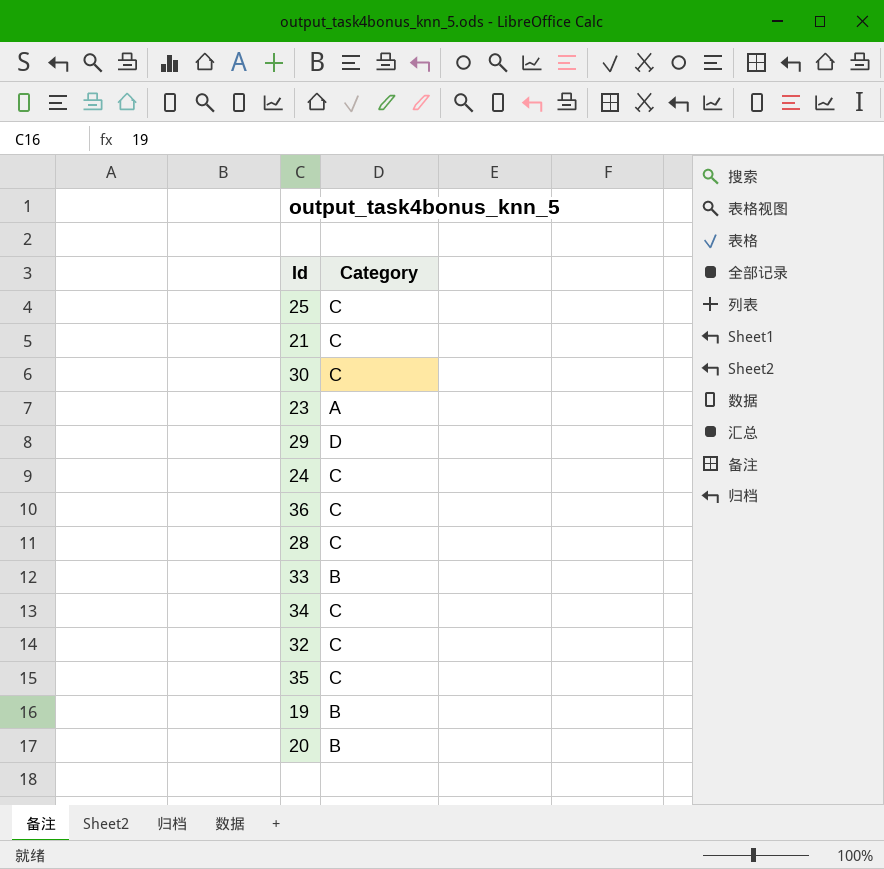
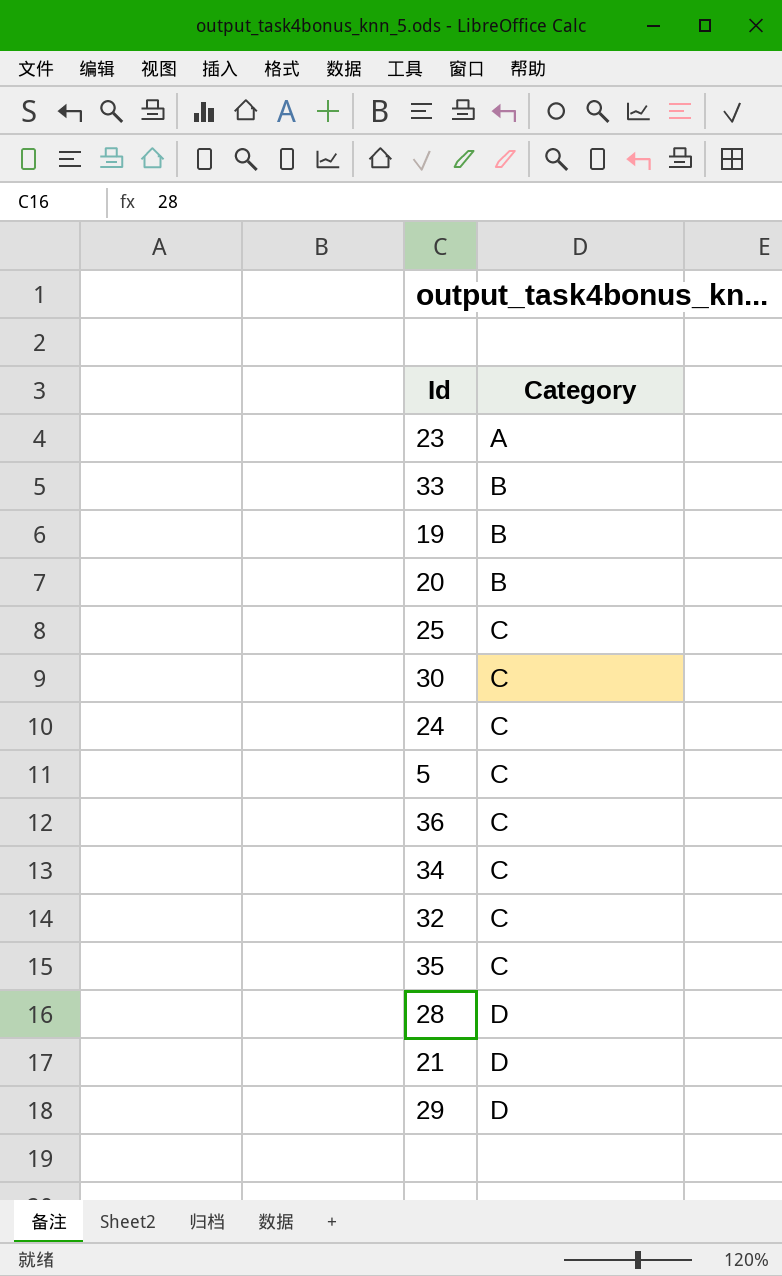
row order: none -> Category ascending
row 5: none -> C
28 | Category: C -> D
21 | Category: C -> D

